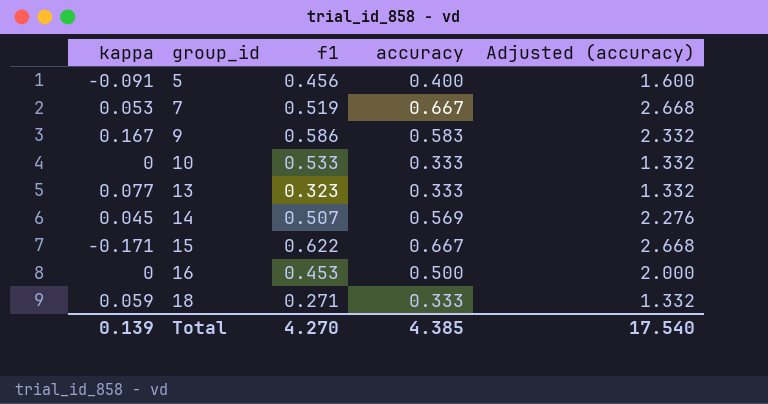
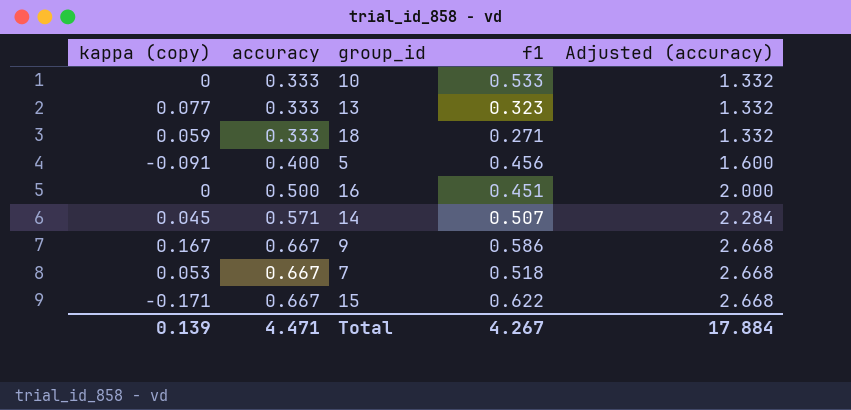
row order: group_id ascending -> accuracy ascending
column name: kappa -> kappa (copy)
column accuracy | position: 4 -> 2
16 | f1: 0.453 -> 0.451
14 | accuracy: 0.569 -> 0.571
14 | Adjusted (accuracy): 2.276 -> 2.284
9 | accuracy: 0.583 -> 0.667
9 | Adjusted (accuracy): 2.332 -> 2.668
7 | f1: 0.519 -> 0.518
Total | accuracy: 4.385 -> 4.471
Total | f1: 4.270 -> 4.267
Total | Adjusted (accuracy): 17.540 -> 17.884

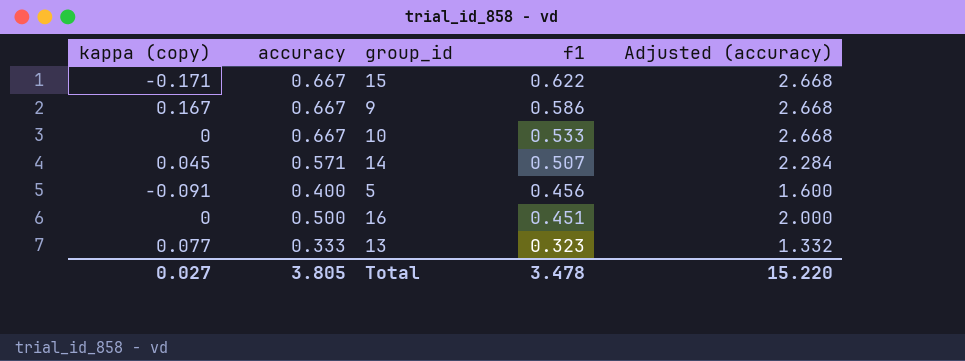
row order: accuracy ascending -> f1 descending
row 18: 0.059 | 0.333 | 0.271 | 1.332 -> none
row 7: 0.053 | 0.667 | 0.518 | 2.668 -> none
10 | accuracy: 0.333 -> 0.667
10 | Adjusted (accuracy): 1.332 -> 2.668
Total | kappa (copy): 0.139 -> 0.027
Total | accuracy: 4.471 -> 3.805
Total | f1: 4.267 -> 3.478
Total | Adjusted (accuracy): 17.884 -> 15.220

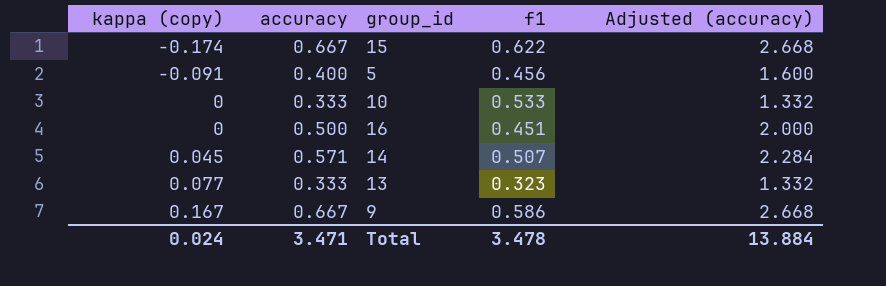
row order: f1 descending -> kappa (copy) ascending
15 | kappa (copy): -0.171 -> -0.174
10 | accuracy: 0.667 -> 0.333
10 | Adjusted (accuracy): 2.668 -> 1.332
Total | kappa (copy): 0.027 -> 0.024
Total | accuracy: 3.805 -> 3.471
Total | Adjusted (accuracy): 15.220 -> 13.884

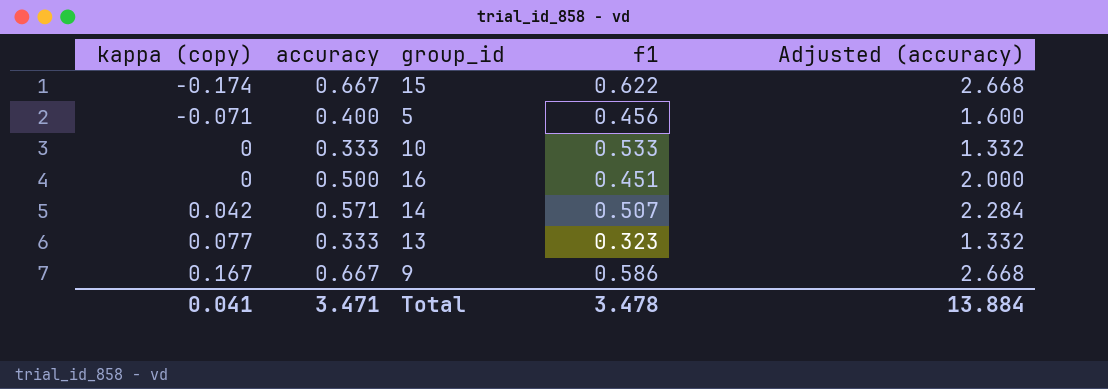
5 | kappa (copy): -0.091 -> -0.071
14 | kappa (copy): 0.045 -> 0.042
Total | kappa (copy): 0.024 -> 0.041

